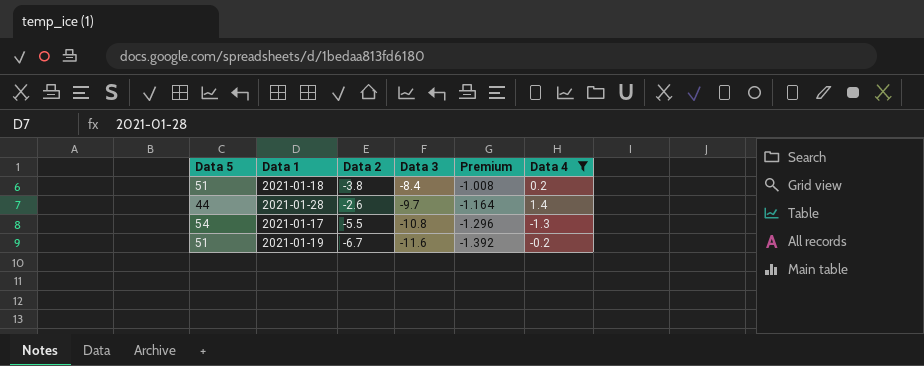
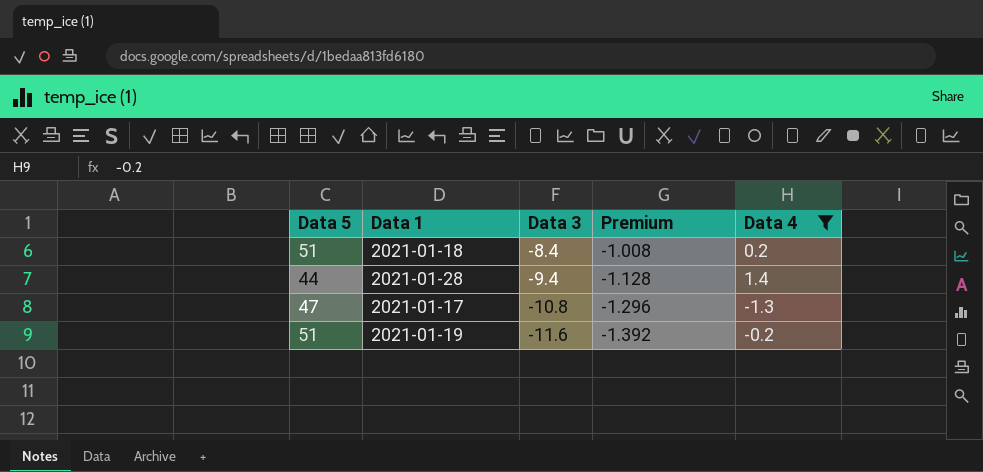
column Data 2 | position: 3 -> none
2021-01-28 | Data 3: -9.7 -> -9.4
2021-01-28 | Premium: -1.164 -> -1.128
2021-01-17 | Data 5: 54 -> 47

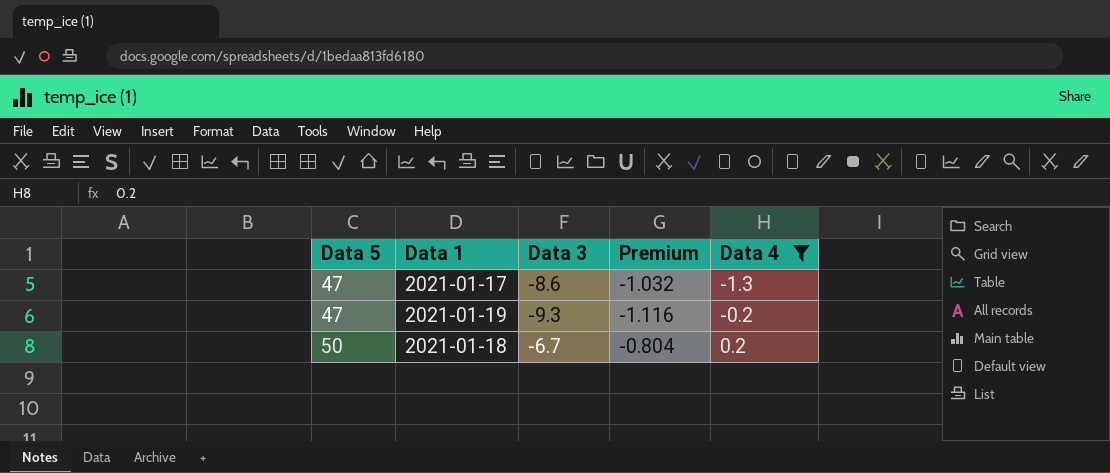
row order: Data 3 descending -> Data 5 ascending
row 2021-01-28: 44 | -9.4 | -1.128 | 1.4 -> none
2021-01-17 | Data 3: -10.8 -> -8.6
2021-01-17 | Premium: -1.296 -> -1.032
2021-01-19 | Data 5: 51 -> 47
2021-01-19 | Data 3: -11.6 -> -9.3
2021-01-19 | Premium: -1.392 -> -1.116
2021-01-18 | Data 5: 51 -> 50
2021-01-18 | Data 3: -8.4 -> -6.7
2021-01-18 | Premium: -1.008 -> -0.804

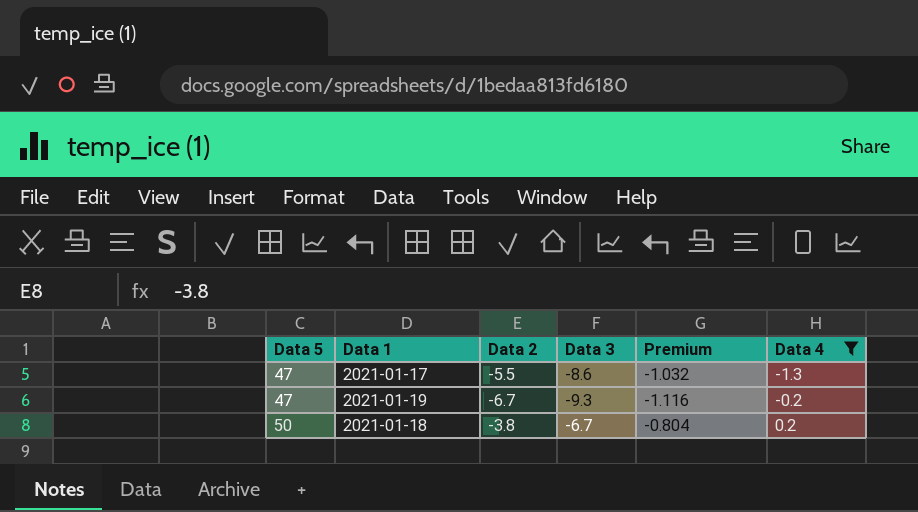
column Data 2 | position: none -> 3

